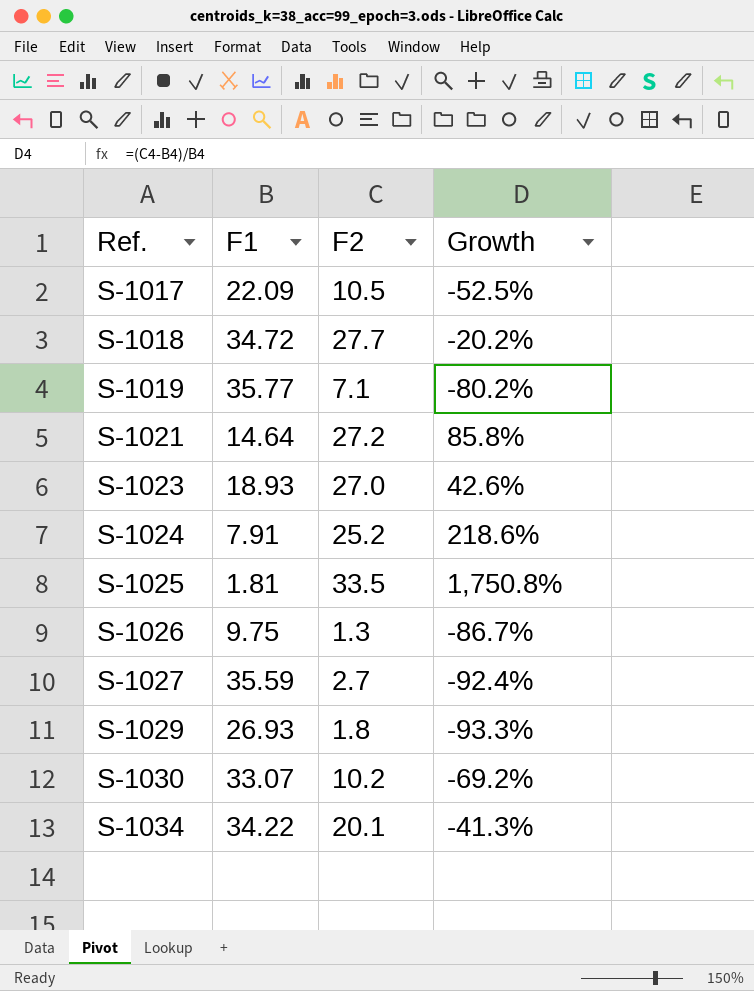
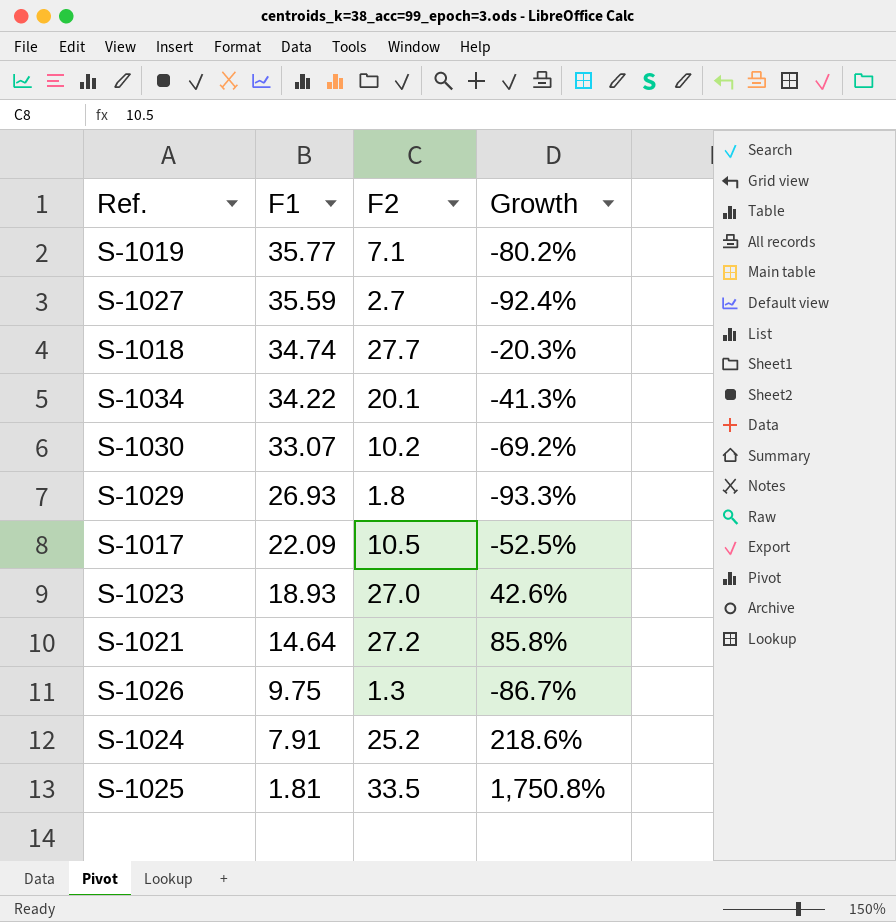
row order: Ref. ascending -> F1 descending
S-1018 | F1: 34.72 -> 34.74
S-1018 | Growth: -20.2% -> -20.3%

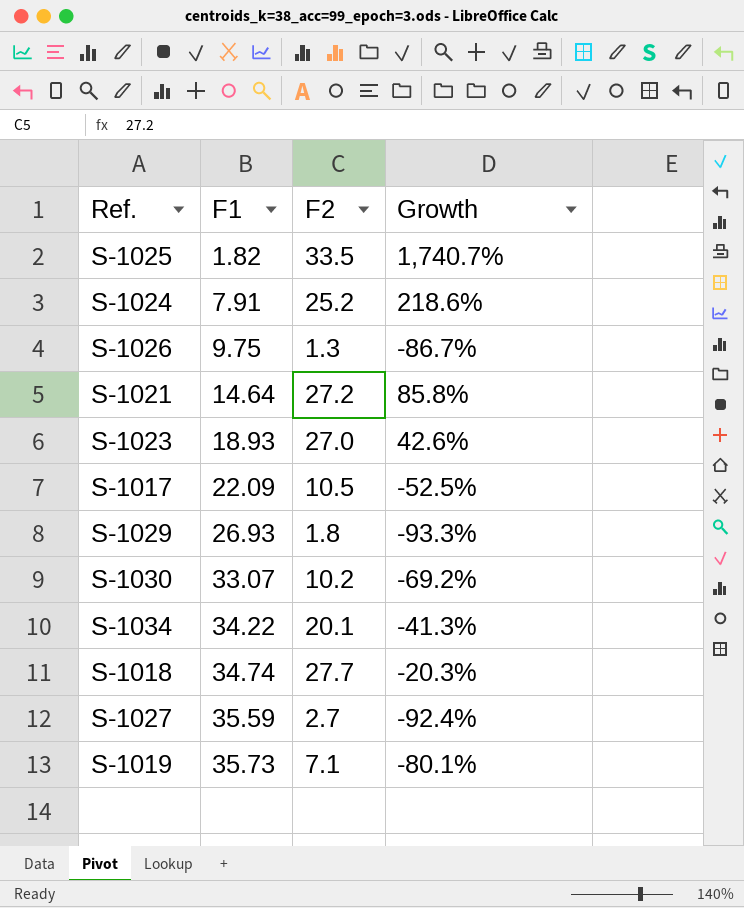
row order: F1 descending -> F1 ascending
S-1025 | F1: 1.81 -> 1.82
S-1025 | Growth: 1,750.8% -> 1,740.7%
S-1019 | F1: 35.77 -> 35.73
S-1019 | Growth: -80.2% -> -80.1%

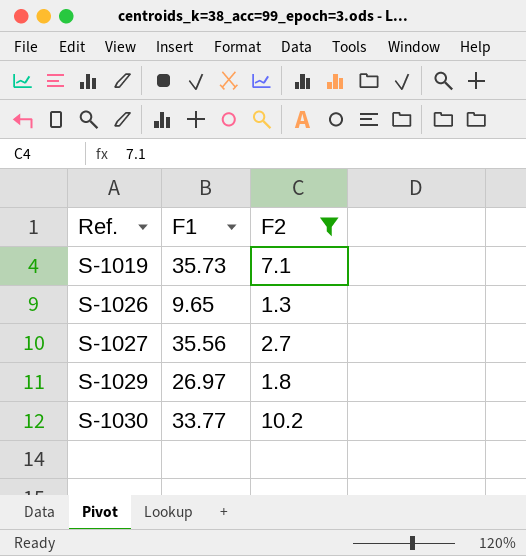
filter: none -> F2 <= 10.2
row order: F1 ascending -> Ref. ascending
column Growth | formula: ([F2] - [F1]) / [F1] -> none
S-1026 | F1: 9.75 -> 9.65
S-1027 | F1: 35.59 -> 35.56
S-1029 | F1: 26.93 -> 26.97
S-1030 | F1: 33.07 -> 33.77

